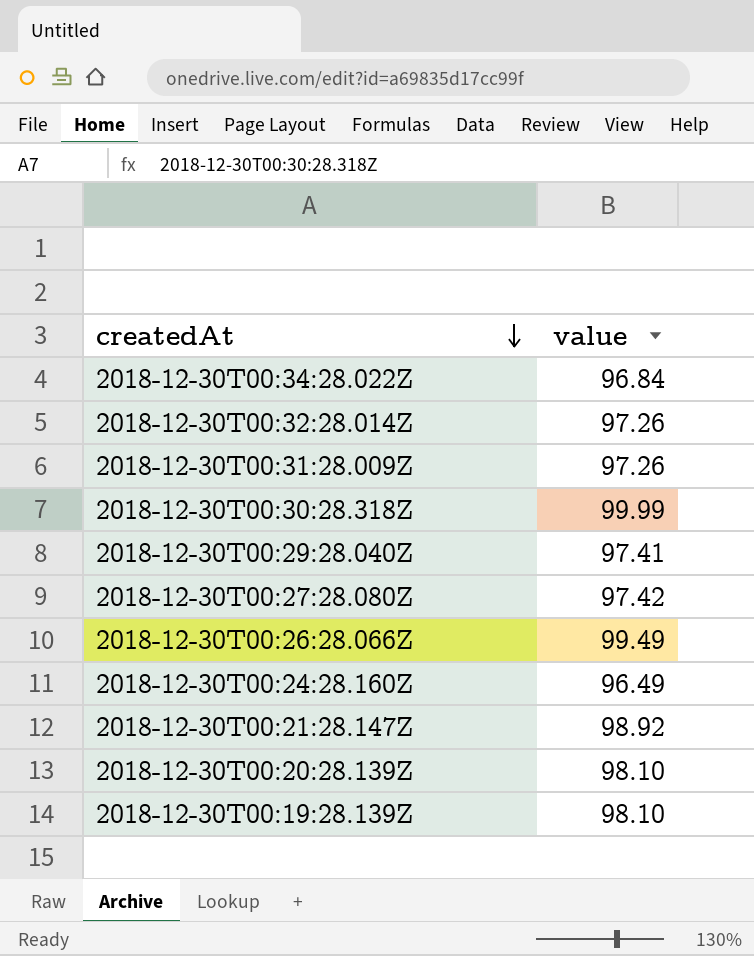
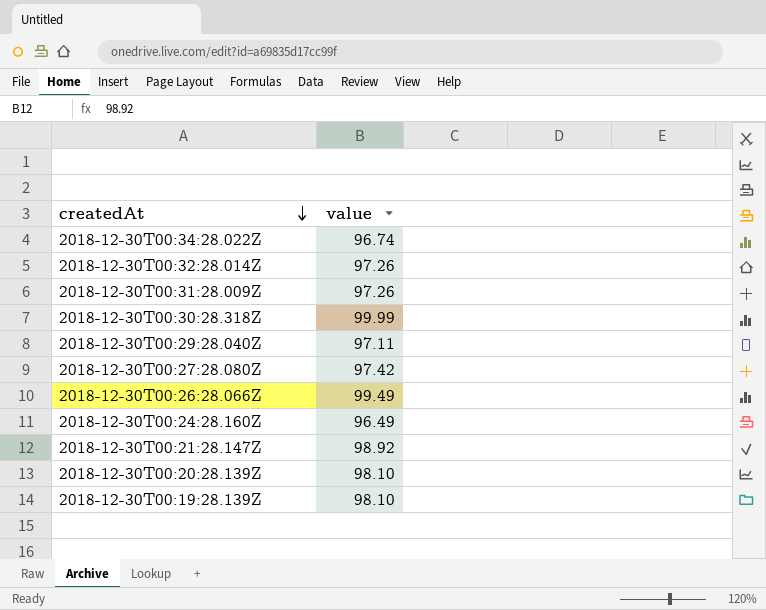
2018-12-30T00:34:28.022Z | value: 96.84 -> 96.74
2018-12-30T00:29:28.040Z | value: 97.41 -> 97.11

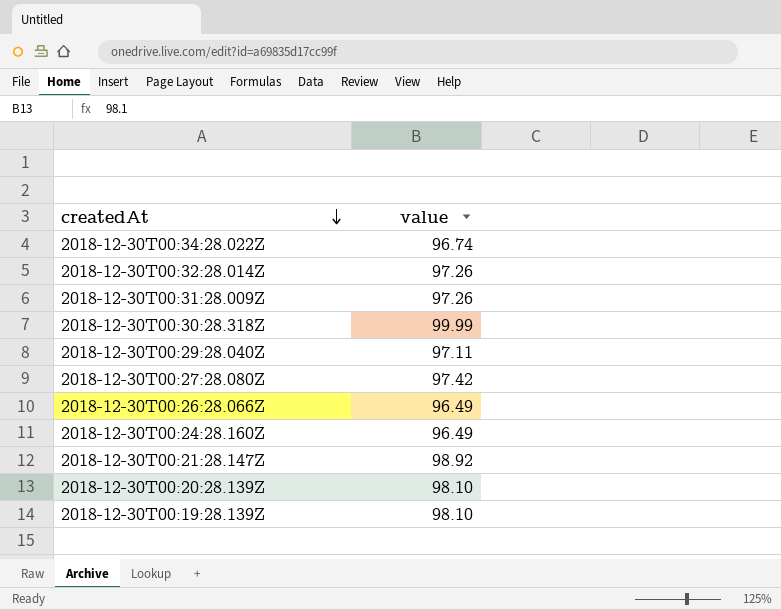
2018-12-30T00:26:28.066Z | value: 99.49 -> 96.49

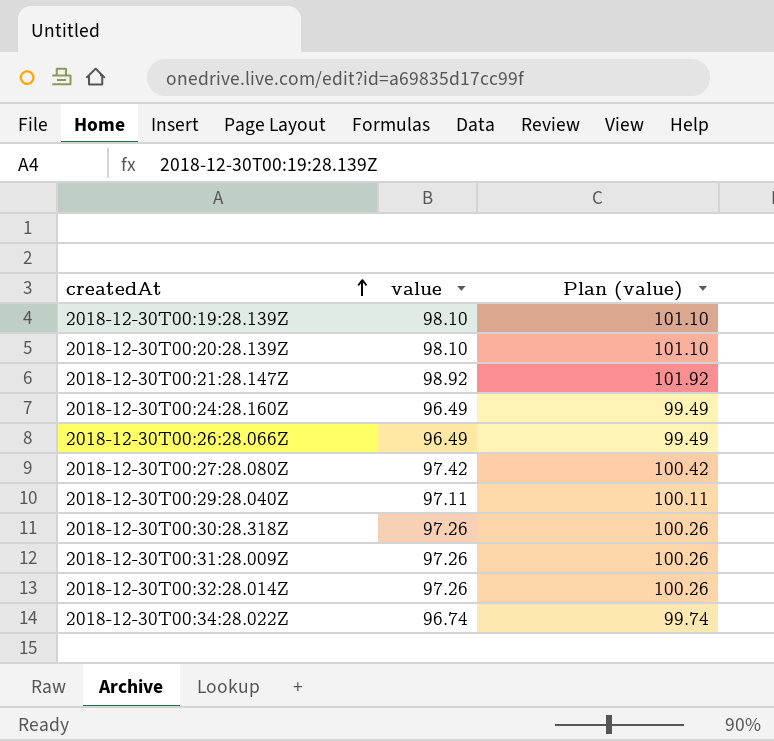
row order: createdAt descending -> createdAt ascending
column Plan (value) | formula: none -> [value] + 3
2018-12-30T00:30:28.318Z | value: 99.99 -> 97.26

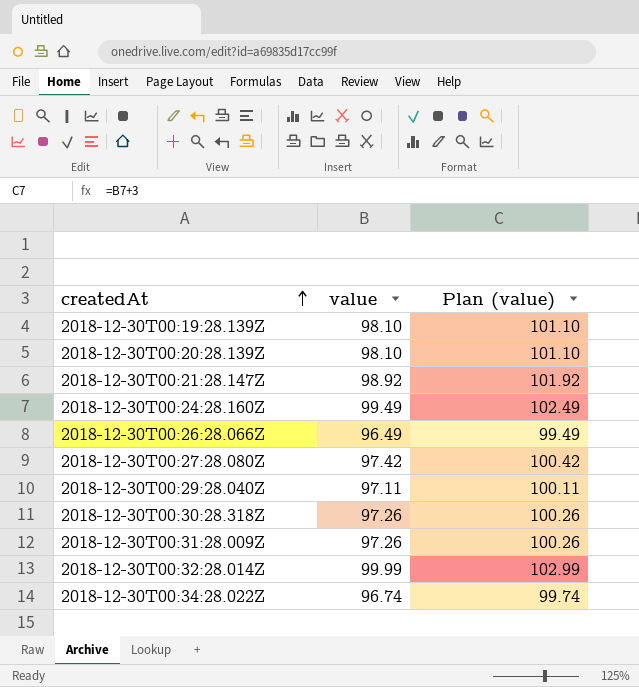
2018-12-30T00:24:28.160Z | value: 96.49 -> 99.49
2018-12-30T00:24:28.160Z | Plan (value): 99.49 -> 102.49
2018-12-30T00:32:28.014Z | value: 97.26 -> 99.99
2018-12-30T00:32:28.014Z | Plan (value): 100.26 -> 102.99

